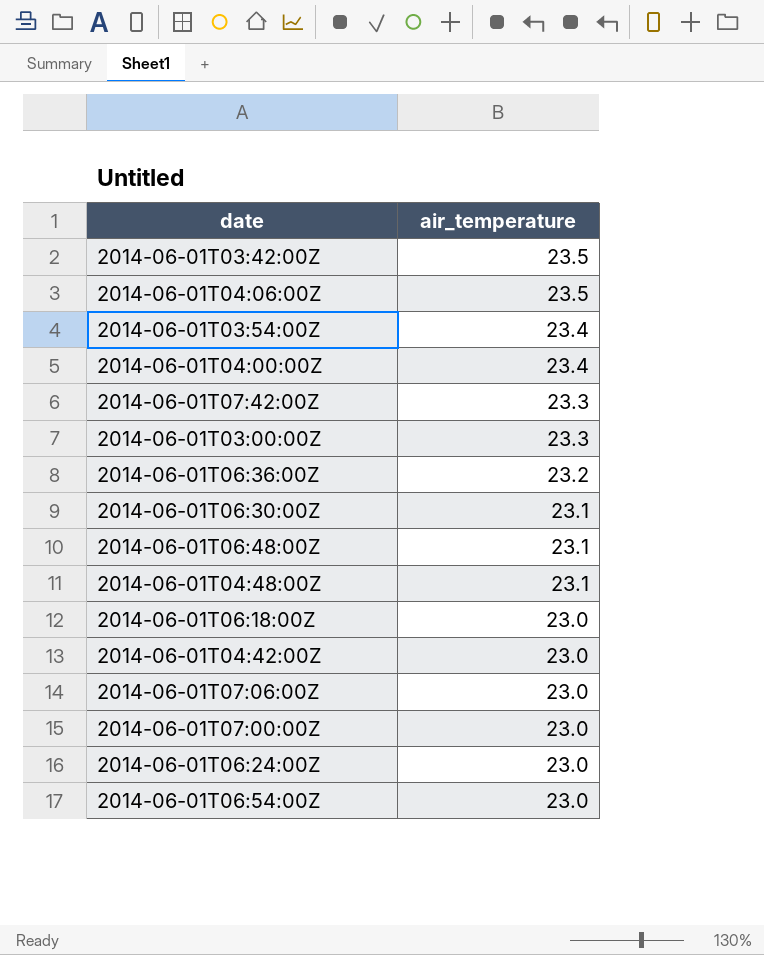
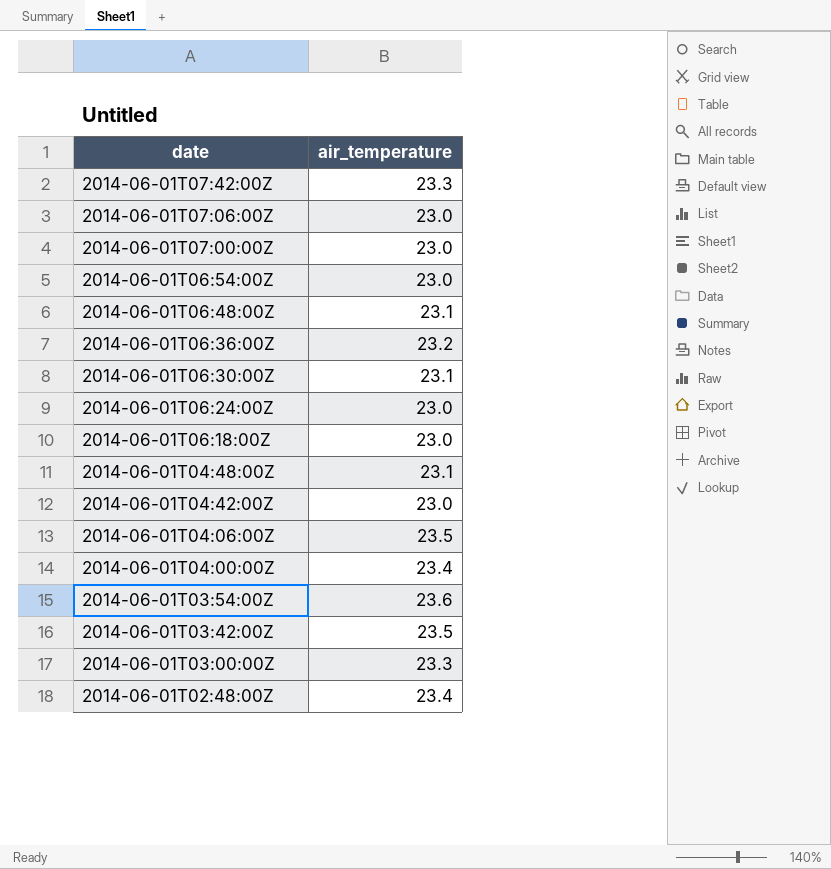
row order: air_temperature descending -> date descending
2014-06-01T03:54:00Z | air_temperature: 23.4 -> 23.6
row 2014-06-01T02:48:00Z: none -> 23.4

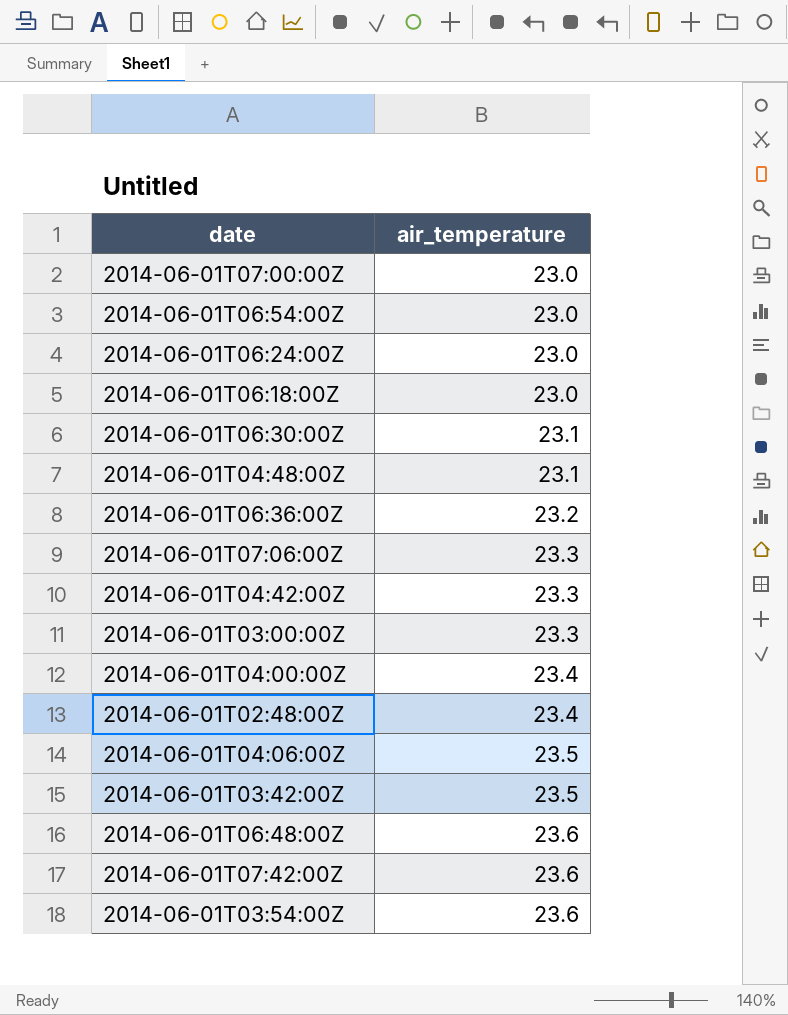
row order: date descending -> air_temperature ascending
2014-06-01T07:06:00Z | air_temperature: 23.0 -> 23.3
2014-06-01T04:42:00Z | air_temperature: 23.0 -> 23.3
2014-06-01T06:48:00Z | air_temperature: 23.1 -> 23.6
2014-06-01T07:42:00Z | air_temperature: 23.3 -> 23.6

